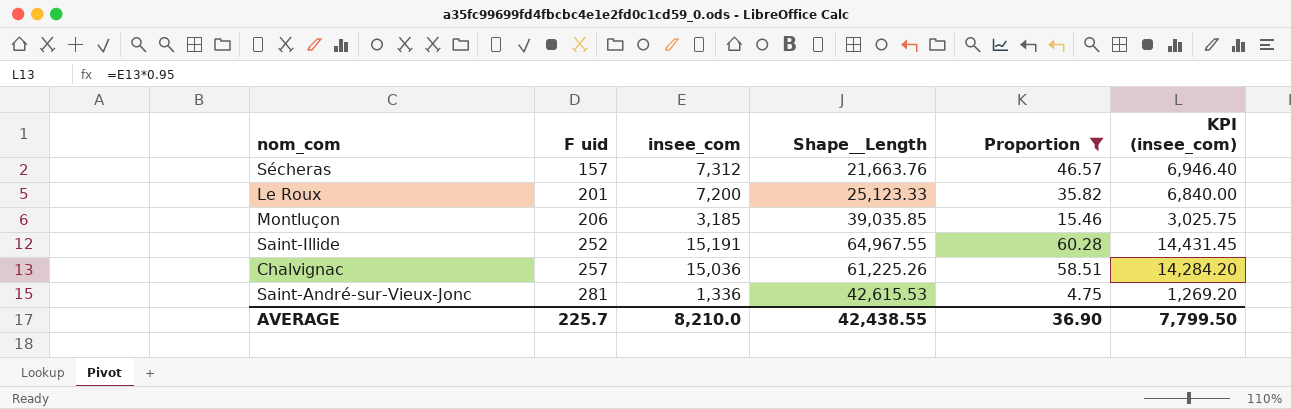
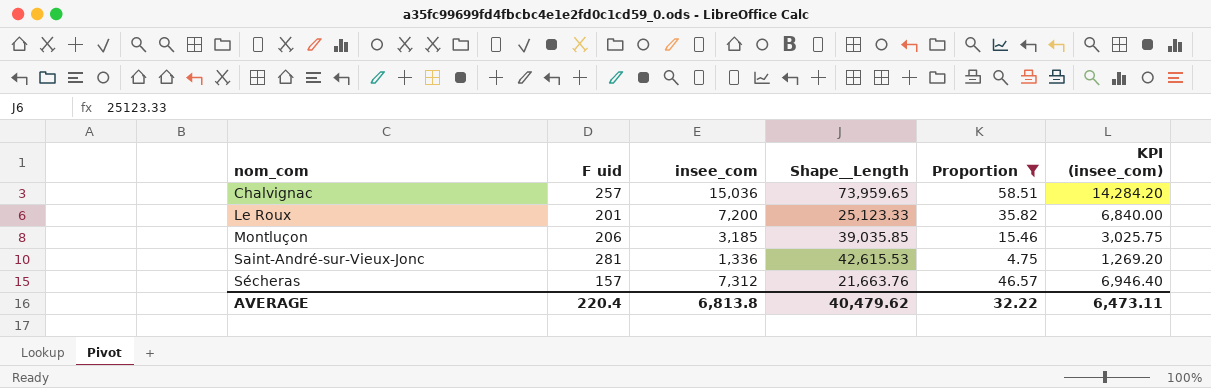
row order: F uid ascending -> nom_com ascending
row Saint-Illide: 252 | 15,191 | 64,967.55 | 60.28 | 14,431.45 -> none
Chalvignac | Shape__Length: 61,225.26 -> 73,959.65
AVERAGE | F uid: 225.7 -> 220.4
AVERAGE | insee_com: 8,210.0 -> 6,813.8
AVERAGE | Shape__Length: 42,438.55 -> 40,479.62
AVERAGE | Proportion: 36.90 -> 32.22
AVERAGE | KPI (insee_com): 7,799.50 -> 6,473.11

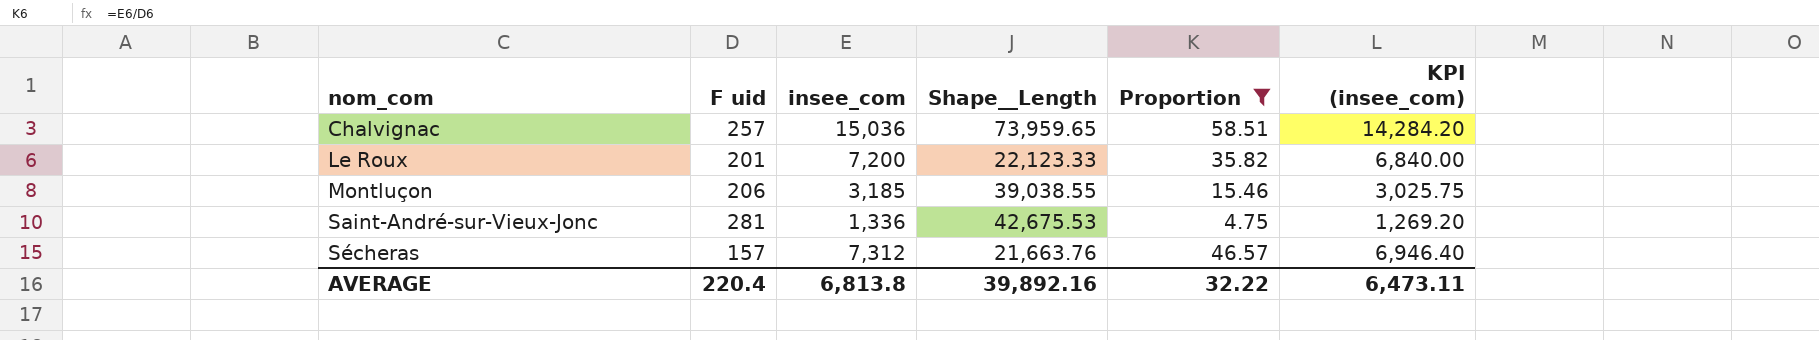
Le Roux | Shape__Length: 25,123.33 -> 22,123.33
Montluçon | Shape__Length: 39,035.85 -> 39,038.55
Saint-André-sur-Vieux-Jonc | Shape__Length: 42,615.53 -> 42,675.53
AVERAGE | Shape__Length: 40,479.62 -> 39,892.16

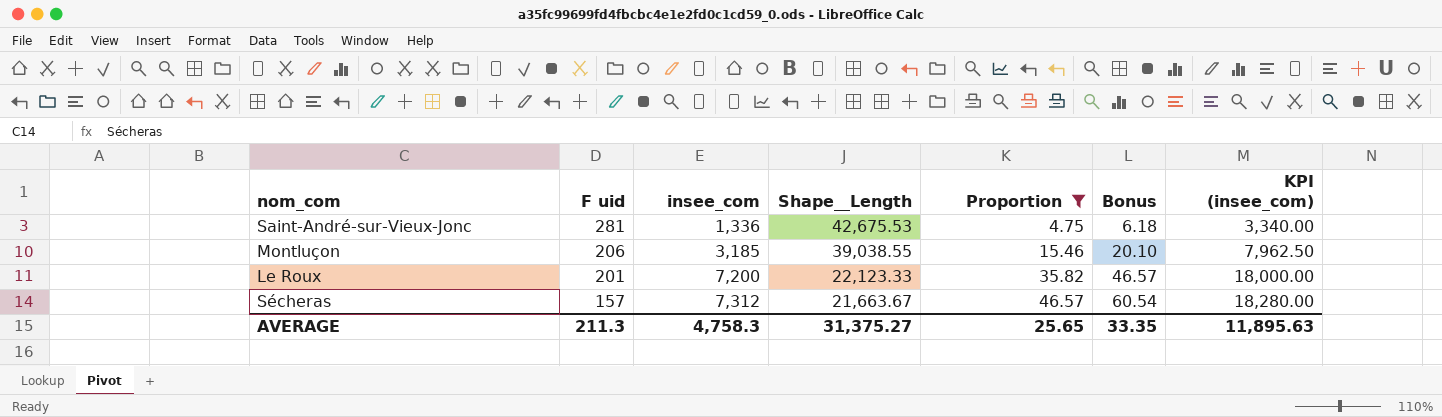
row order: nom_com ascending -> F uid descending
column Bonus | formula: none -> [Proportion] * 1.3
column KPI (insee_com) | formula: [insee_com] * 0.95 -> [insee_com] * 2.5
row Chalvignac: 257 | 15,036 | 73,959.65 | 58.51 | 14,284.20 -> none
Sécheras | Shape__Length: 21,663.76 -> 21,663.67
AVERAGE | F uid: 220.4 -> 211.3
AVERAGE | insee_com: 6,813.8 -> 4,758.3
AVERAGE | Shape__Length: 39,892.16 -> 31,375.27
AVERAGE | Proportion: 32.22 -> 25.65
AVERAGE | KPI (insee_com): 6,473.11 -> 11,895.63

